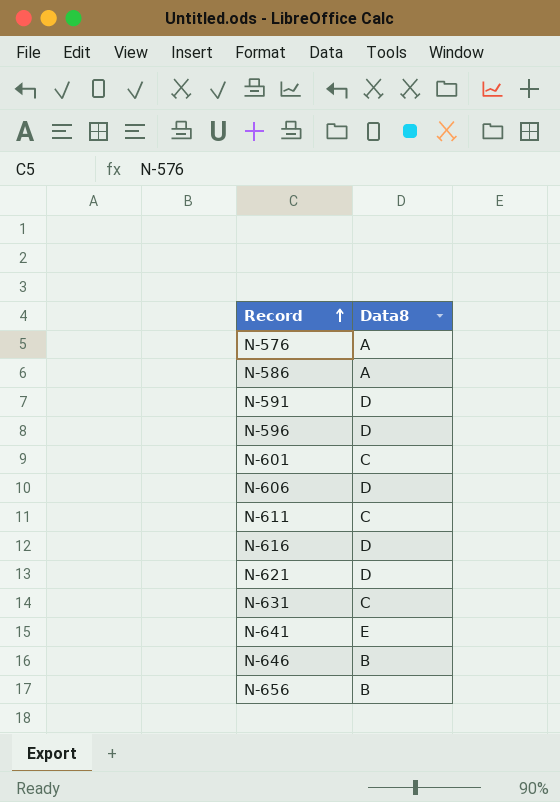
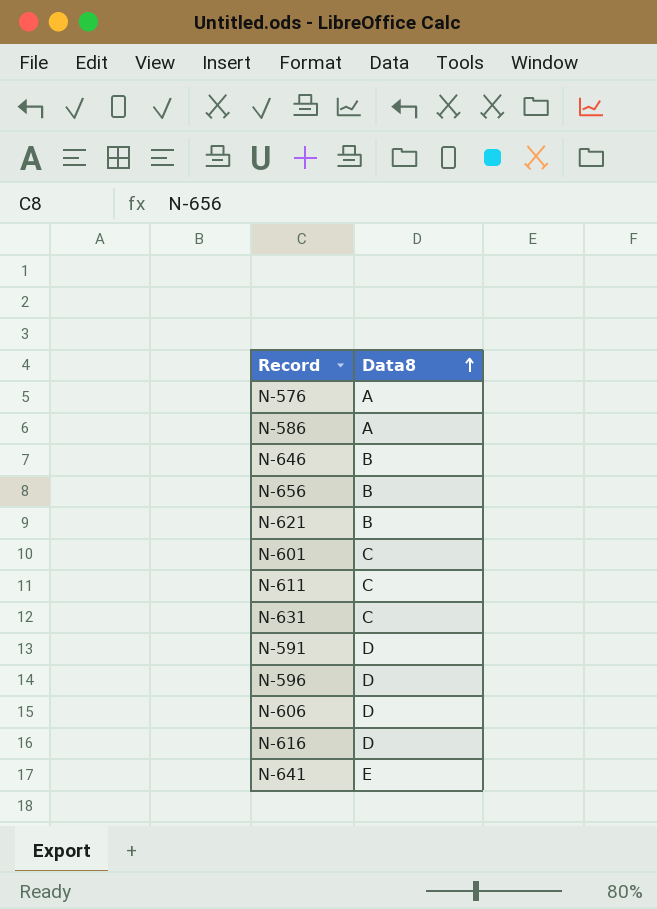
row order: Record ascending -> Data8 ascending
N-621 | Data8: D -> B

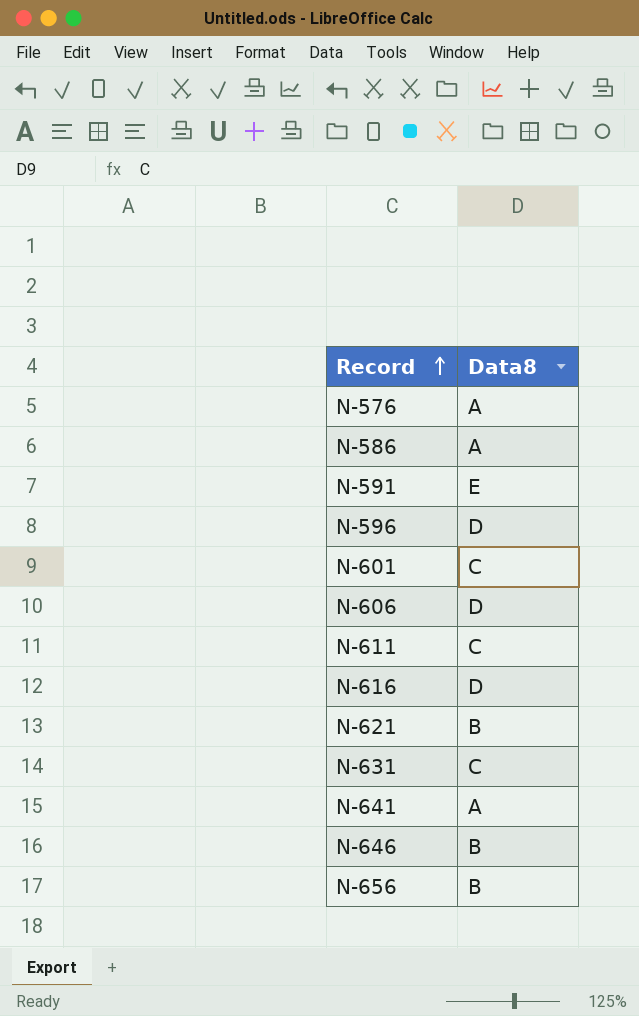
row order: Data8 ascending -> Record ascending
N-591 | Data8: D -> E
N-641 | Data8: E -> A

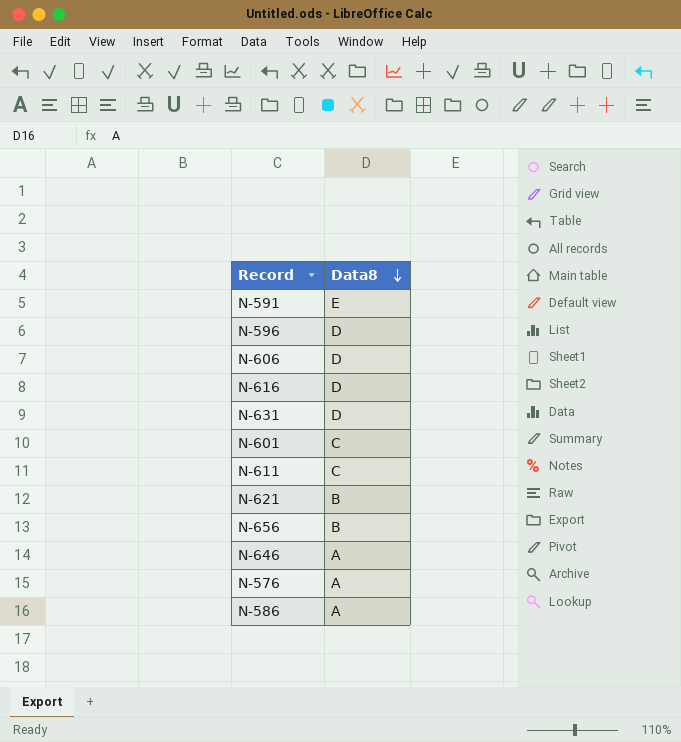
row order: Record ascending -> Data8 descending
row N-641: A -> none
N-631 | Data8: C -> D
N-646 | Data8: B -> A

